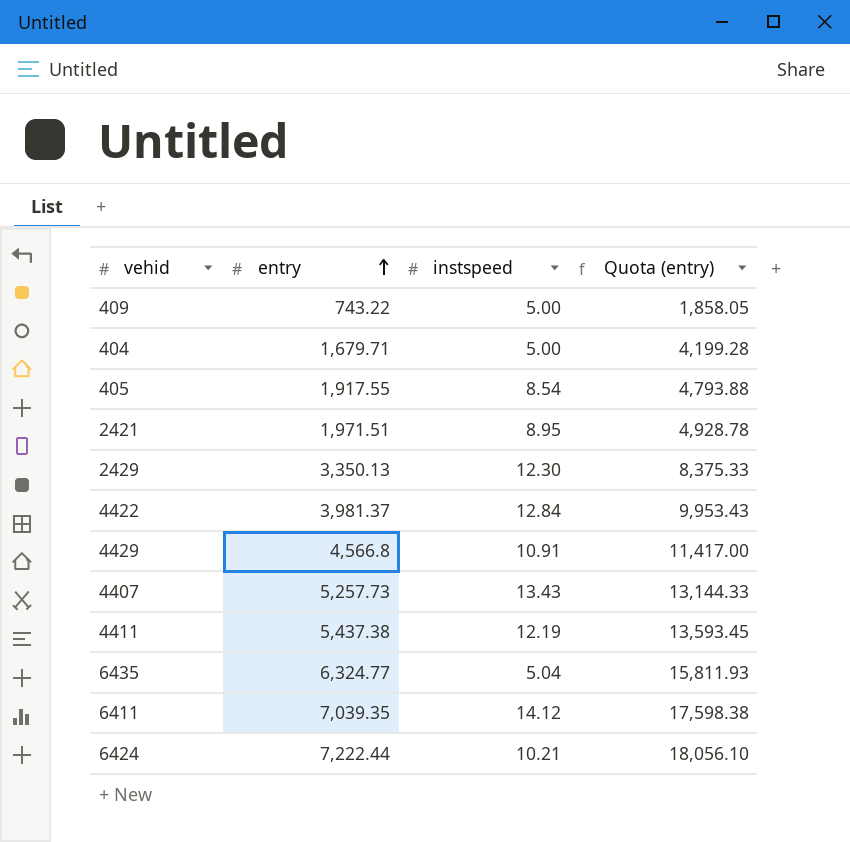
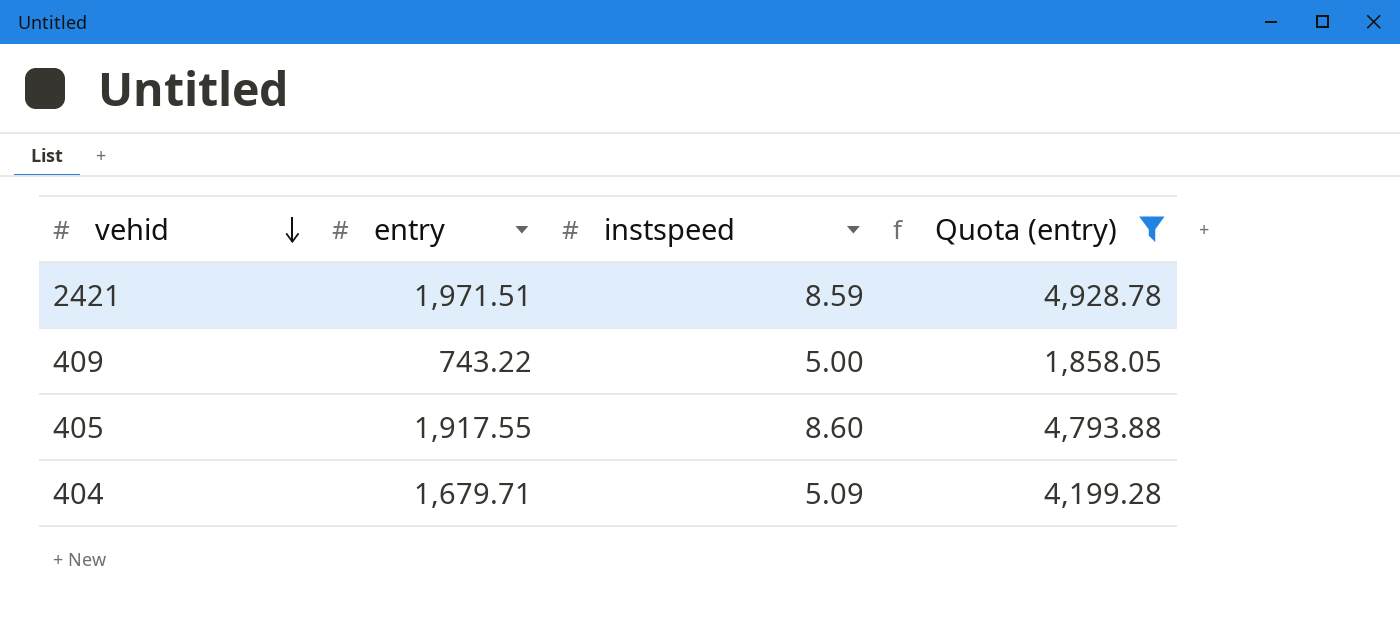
filter: none -> Quota (entry) <= 4,928.78
row order: entry ascending -> vehid descending
2421 | instspeed: 8.95 -> 8.59
405 | instspeed: 8.54 -> 8.60
404 | instspeed: 5.00 -> 5.09

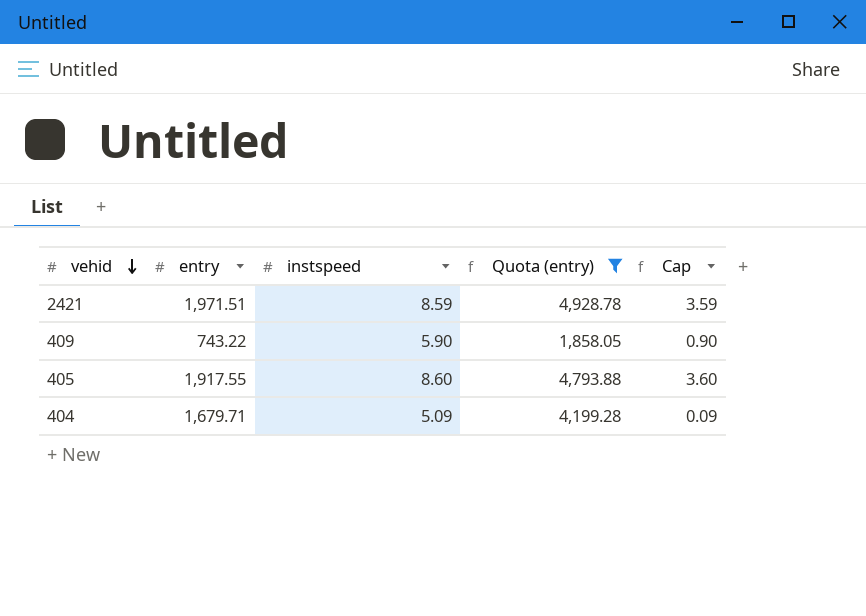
column Cap | formula: none -> [instspeed] - 5
409 | instspeed: 5.00 -> 5.90

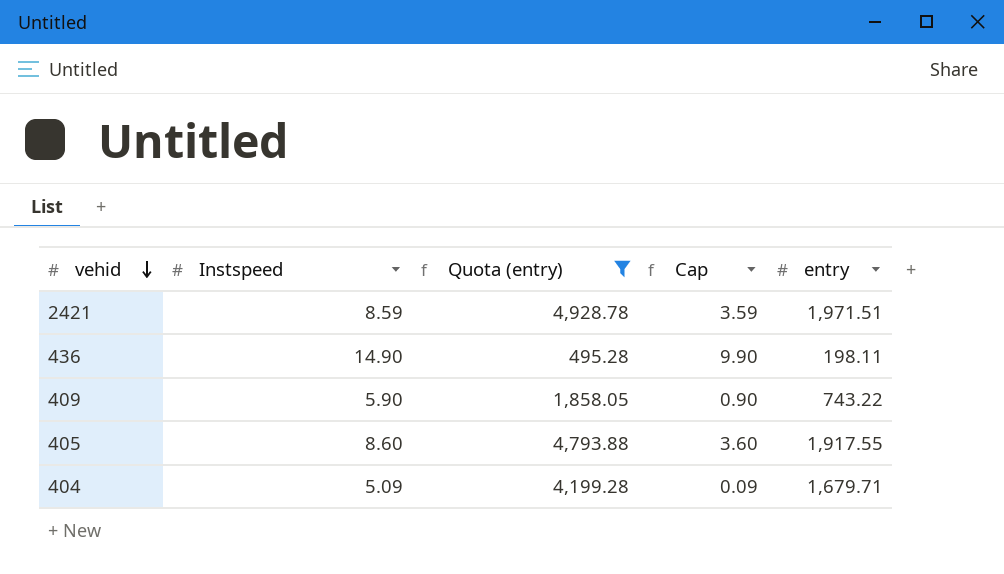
column name: instspeed -> Instspeed
column entry | position: 2 -> 5
row 436: none -> 14.90 | 495.28 | 9.90 | 198.11

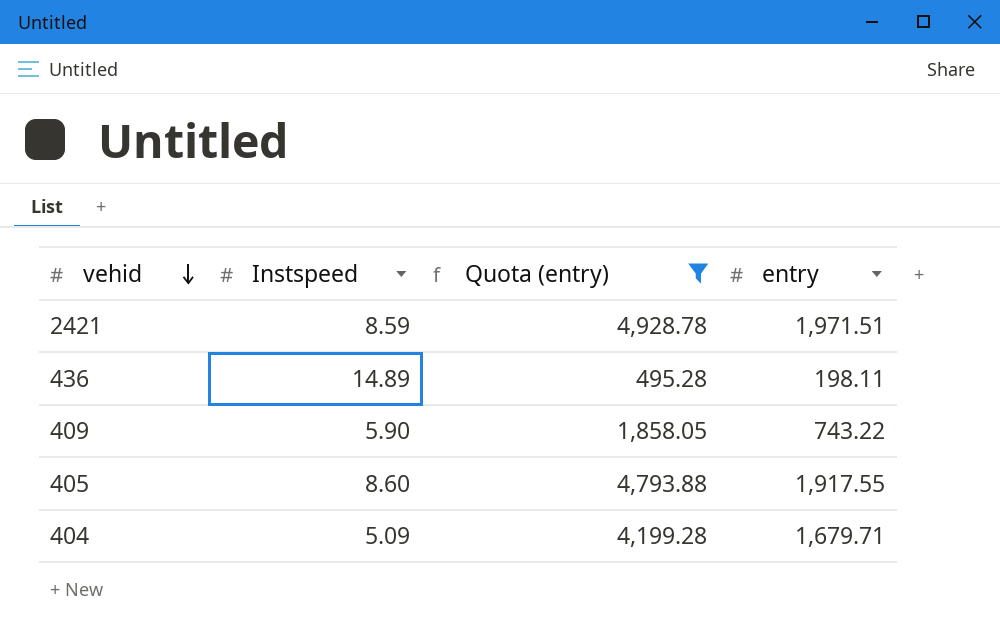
column Cap | formula: [Instspeed] - 5 -> none
436 | Instspeed: 14.90 -> 14.89

